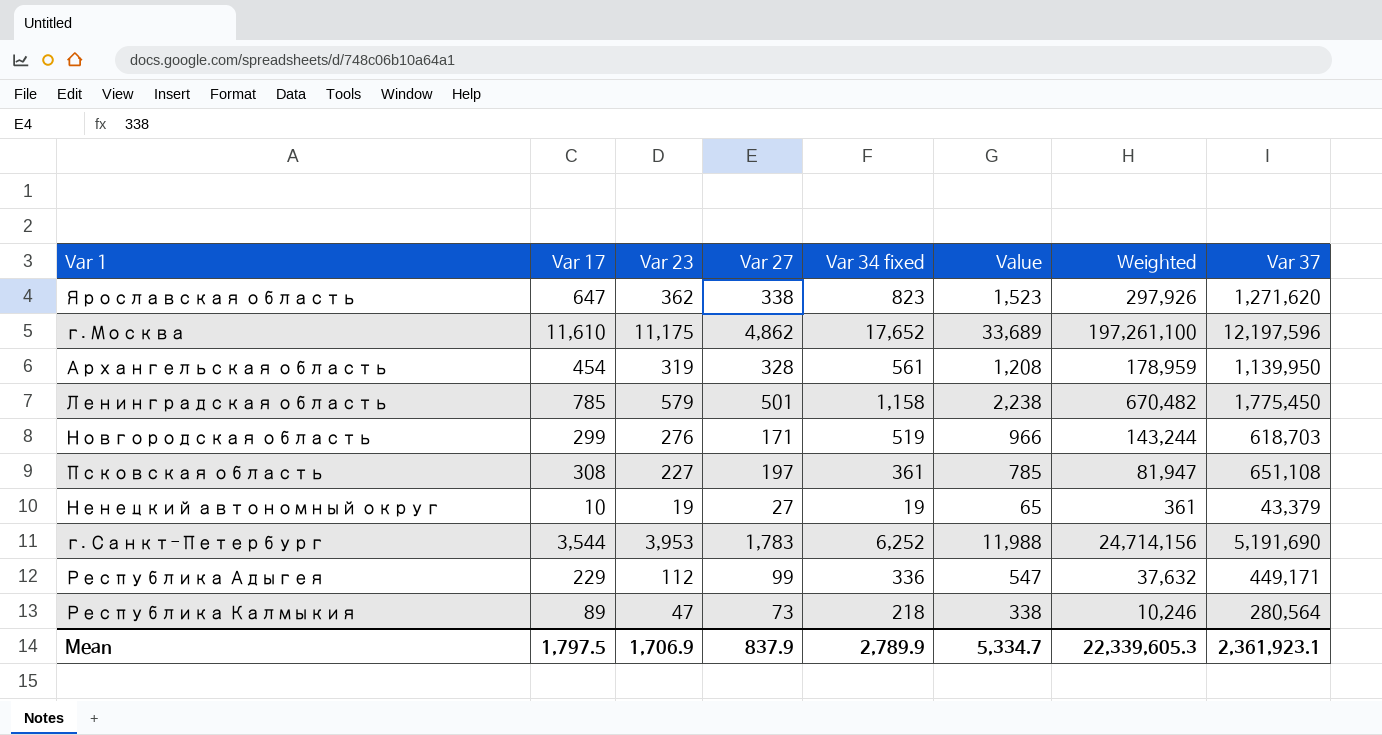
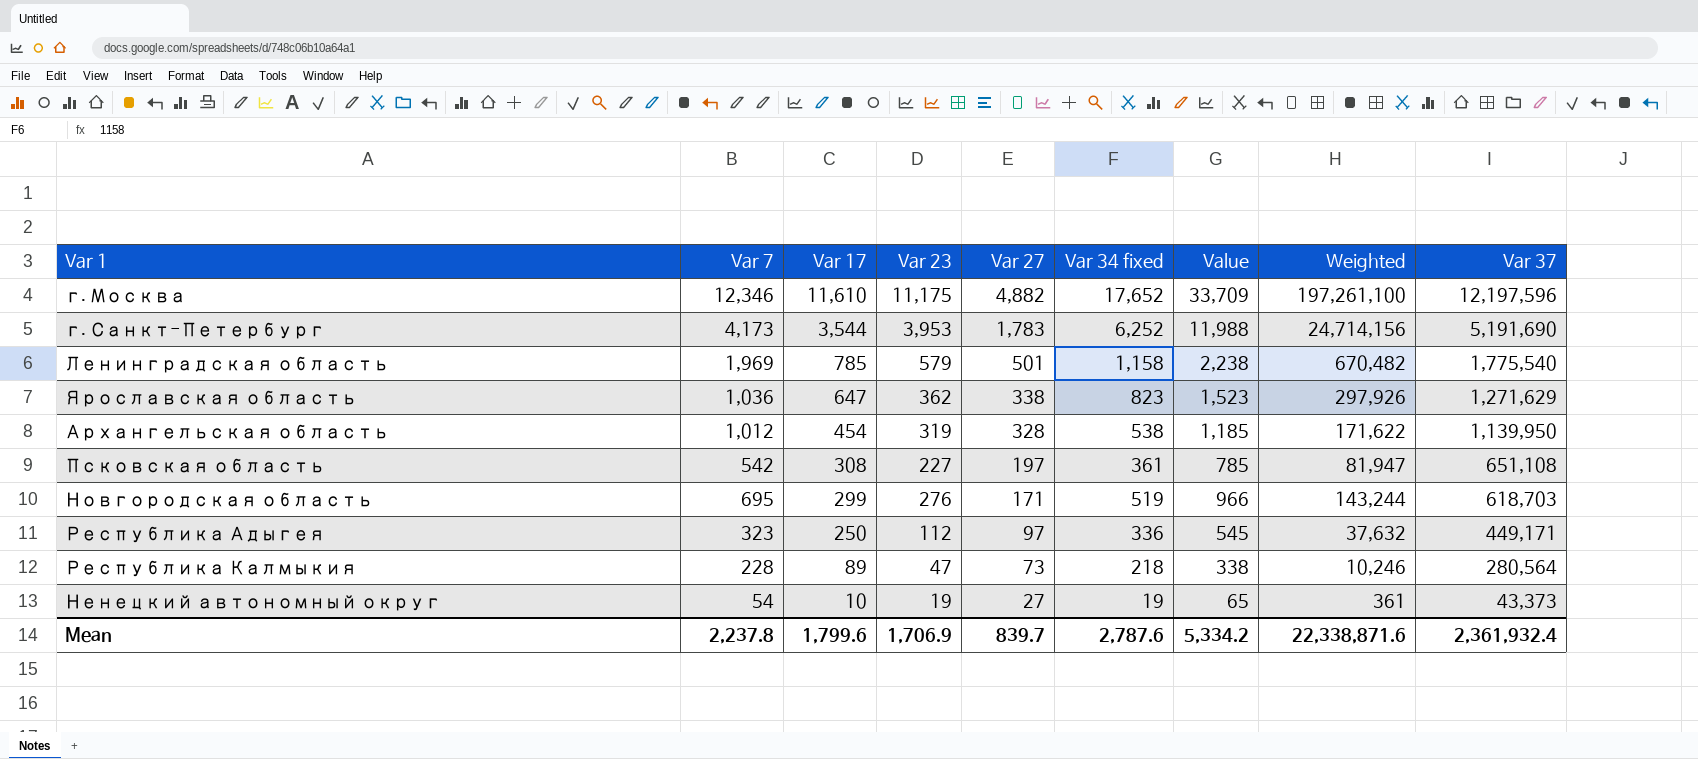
row order: none -> Var 17 descending
column Var 7 | position: none -> 2
г. Москва | Var 27: 4,862 -> 4,882
г. Москва | Value: 33,689 -> 33,709
Ленинградская область | Var 37: 1,775,450 -> 1,775,540
Ярославская область | Var 37: 1,271,620 -> 1,271,629
Архангельская область | Var 34 fixed: 561 -> 538
Архангельская область | Value: 1,208 -> 1,185
Архангельская область | Weighted: 178,959 -> 171,622
Республика Адыгея | Var 17: 229 -> 250
Республика Адыгея | Var 27: 99 -> 97
Республика Адыгея | Value: 547 -> 545
Ненецкий автономный округ | Var 37: 43,379 -> 43,373
Mean | Var 17: 1,797.5 -> 1,799.6
Mean | Var 27: 837.9 -> 839.7
Mean | Var 34 fixed: 2,789.9 -> 2,787.6
Mean | Value: 5,334.7 -> 5,334.2
Mean | Weighted: 22,339,605.3 -> 22,338,871.6
Mean | Var 37: 2,361,923.1 -> 2,361,932.4

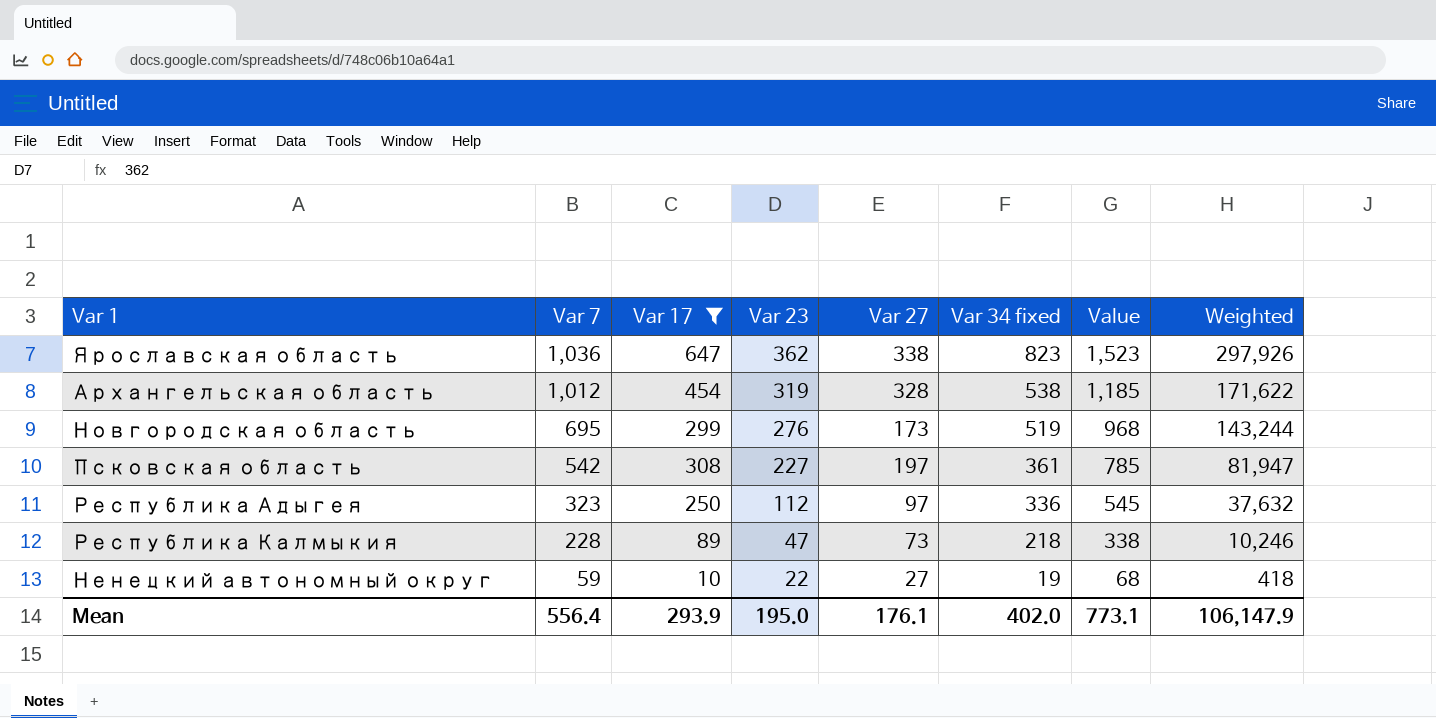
filter: none -> Var 17 <= 647
row order: Var 17 descending -> Var 7 descending
column Var 37 | position: 9 -> none
Новгородская область | Var 27: 171 -> 173
Новгородская область | Value: 966 -> 968
Ненецкий автономный округ | Var 7: 54 -> 59
Ненецкий автономный округ | Var 23: 19 -> 22
Ненецкий автономный округ | Value: 65 -> 68
Ненецкий автономный округ | Weighted: 361 -> 418
Mean | Var 7: 2,237.8 -> 556.4
Mean | Var 17: 1,799.6 -> 293.9
Mean | Var 23: 1,706.9 -> 195.0
Mean | Var 27: 839.7 -> 176.1
Mean | Var 34 fixed: 2,787.6 -> 402.0
Mean | Value: 5,334.2 -> 773.1
Mean | Weighted: 22,338,871.6 -> 106,147.9

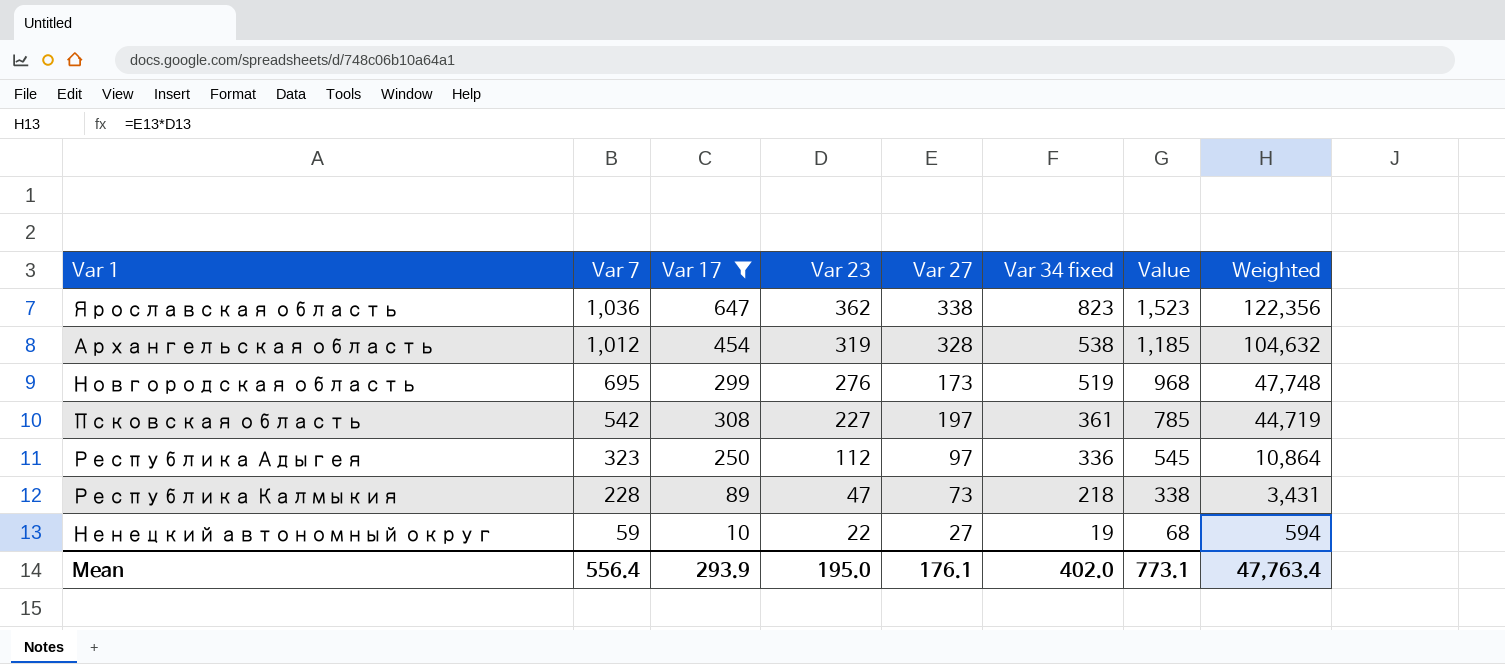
column Weighted | formula: [Var 23] * [Var 34 fixed] -> [Var 23] * [Var 27]
Mean | Weighted: 106,147.9 -> 47,763.4

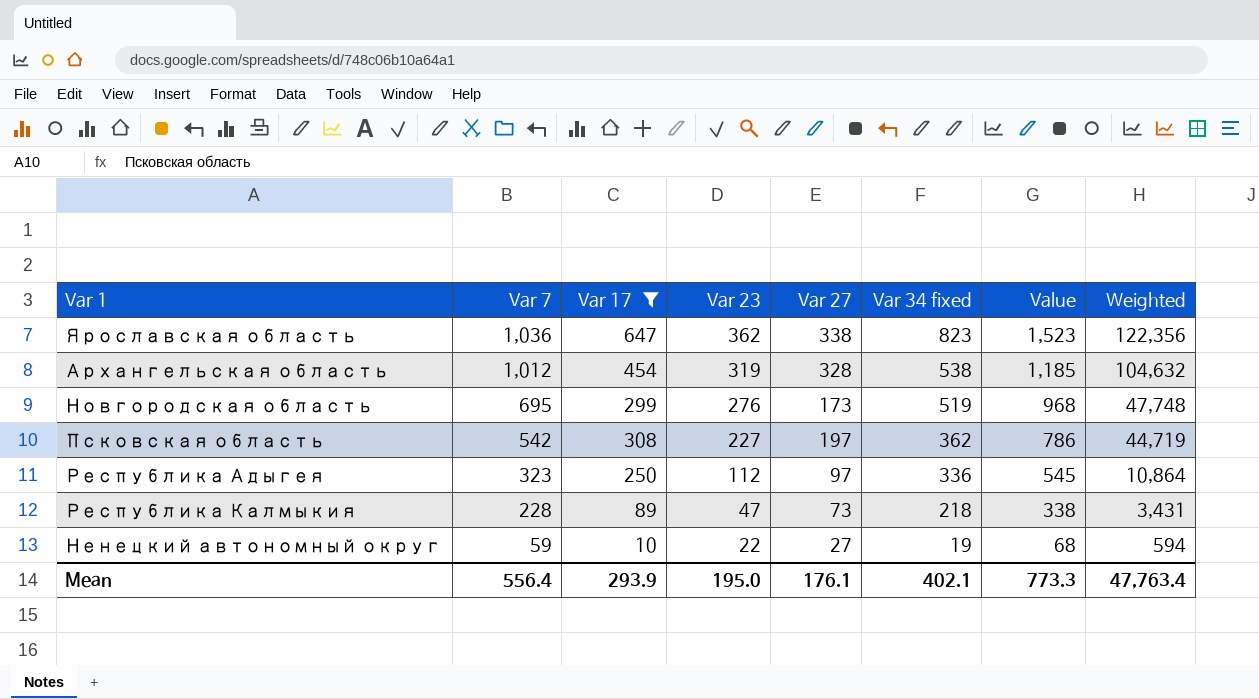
Псковская область | Var 34 fixed: 361 -> 362
Псковская область | Value: 785 -> 786
Mean | Var 34 fixed: 402.0 -> 402.1
Mean | Value: 773.1 -> 773.3

